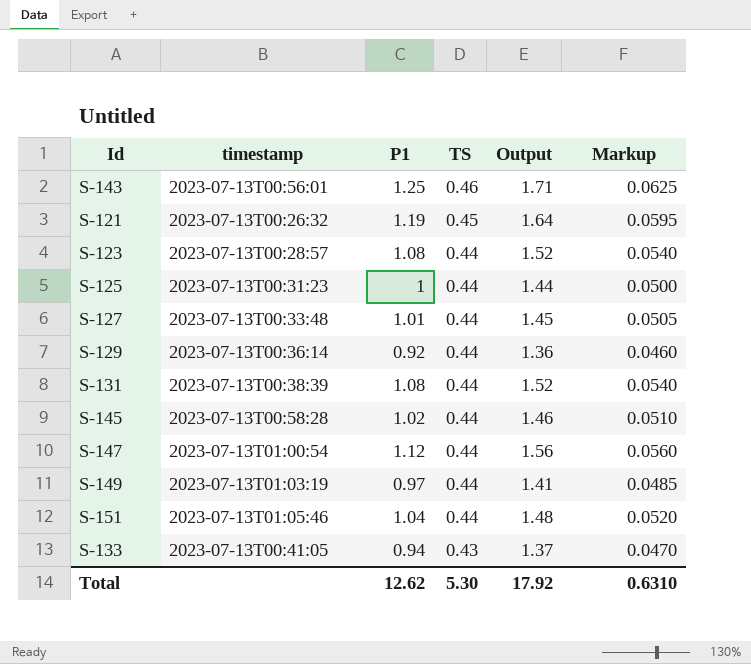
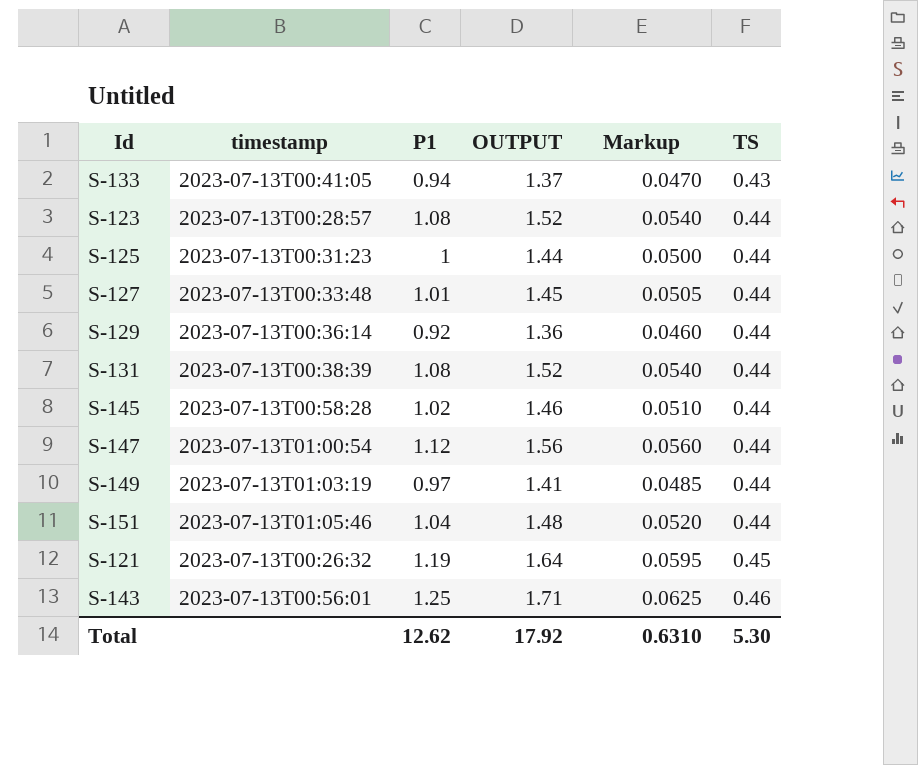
row order: TS descending -> TS ascending
column name: Output -> OUTPUT
column TS | position: 4 -> 6

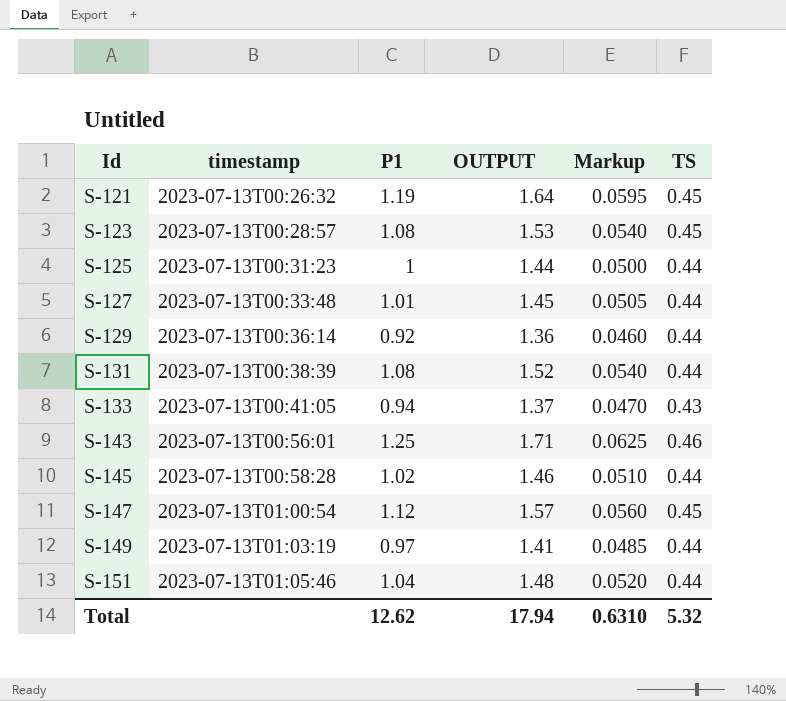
row order: TS ascending -> Id ascending
S-123 | OUTPUT: 1.52 -> 1.53
S-123 | TS: 0.44 -> 0.45
S-147 | OUTPUT: 1.56 -> 1.57
S-147 | TS: 0.44 -> 0.45
Total | OUTPUT: 17.92 -> 17.94
Total | TS: 5.30 -> 5.32

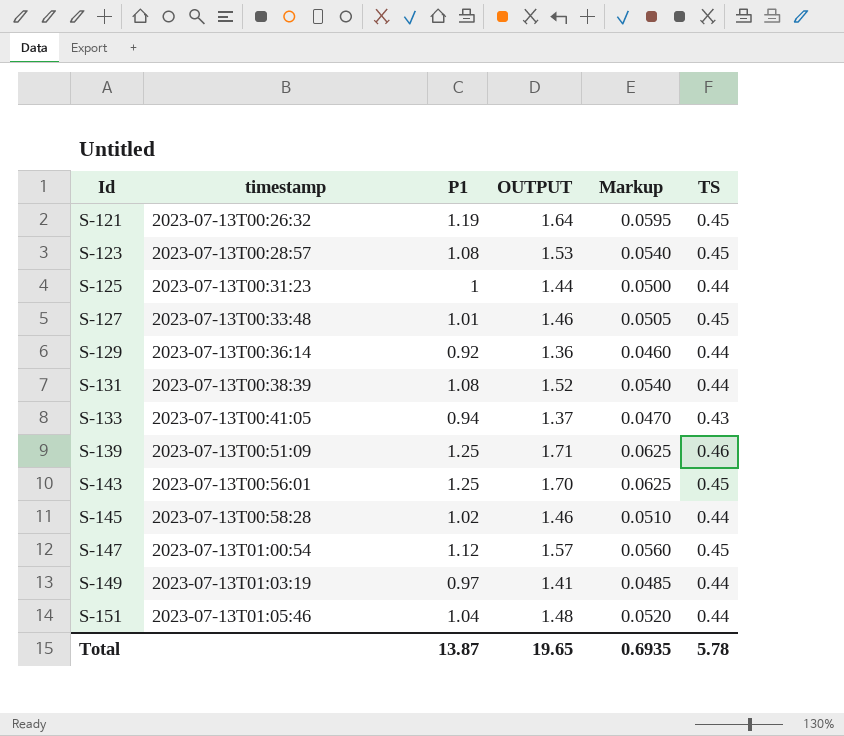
S-127 | OUTPUT: 1.45 -> 1.46
S-127 | TS: 0.44 -> 0.45
row S-139: none -> 2023-07-13T00:51:09 | 1.25 | 1.71 | 0.0625 | 0.46
S-143 | OUTPUT: 1.71 -> 1.70
S-143 | TS: 0.46 -> 0.45
Total | P1: 12.62 -> 13.87
Total | OUTPUT: 17.94 -> 19.65
Total | Markup: 0.6310 -> 0.6935
Total | TS: 5.32 -> 5.78

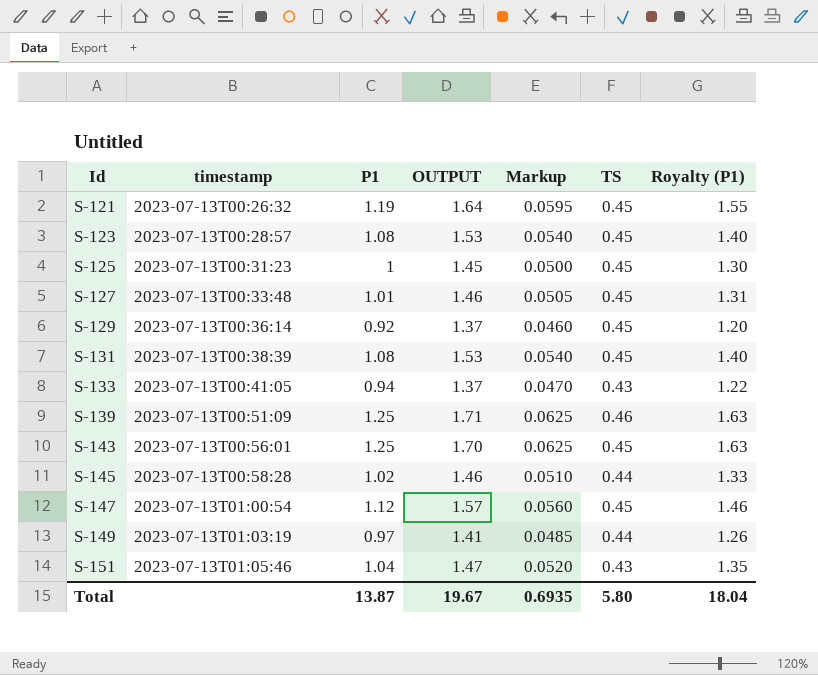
column Royalty (P1) | formula: none -> [P1] * 1.3
S-125 | OUTPUT: 1.44 -> 1.45
S-125 | TS: 0.44 -> 0.45
S-129 | OUTPUT: 1.36 -> 1.37
S-129 | TS: 0.44 -> 0.45
S-131 | OUTPUT: 1.52 -> 1.53
S-131 | TS: 0.44 -> 0.45
S-151 | OUTPUT: 1.48 -> 1.47
S-151 | TS: 0.44 -> 0.43
Total | OUTPUT: 19.65 -> 19.67
Total | TS: 5.78 -> 5.80

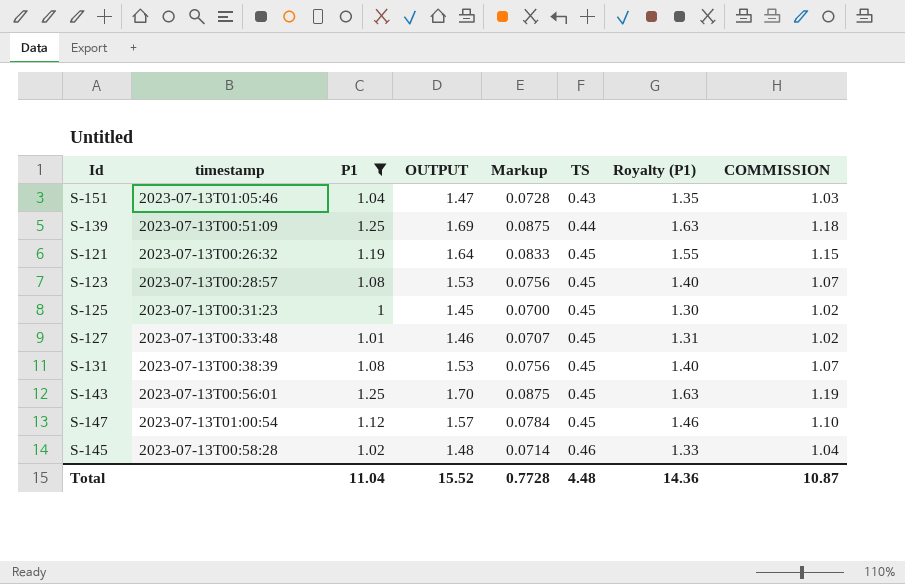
filter: none -> P1 >= 1
row order: Id ascending -> TS ascending
column Markup | formula: [P1] * 0.05 -> [P1] * 0.07
column COMMISSION | formula: none -> [OUTPUT] * 0.7
S-139 | OUTPUT: 1.71 -> 1.69
S-139 | TS: 0.46 -> 0.44
S-145 | OUTPUT: 1.46 -> 1.48
S-145 | TS: 0.44 -> 0.46
Total | P1: 13.87 -> 11.04
Total | OUTPUT: 19.67 -> 15.52
Total | Markup: 0.6935 -> 0.7728
Total | TS: 5.80 -> 4.48
Total | Royalty (P1): 18.04 -> 14.36

